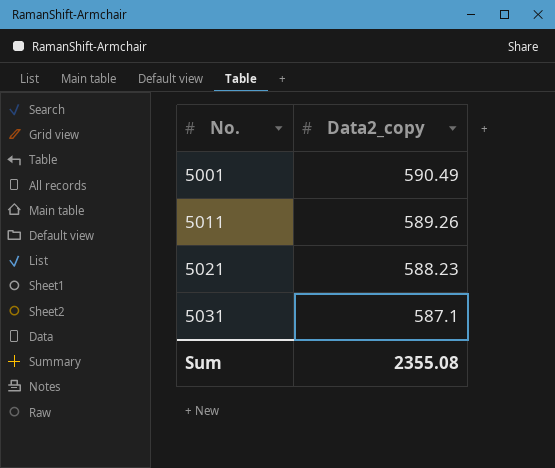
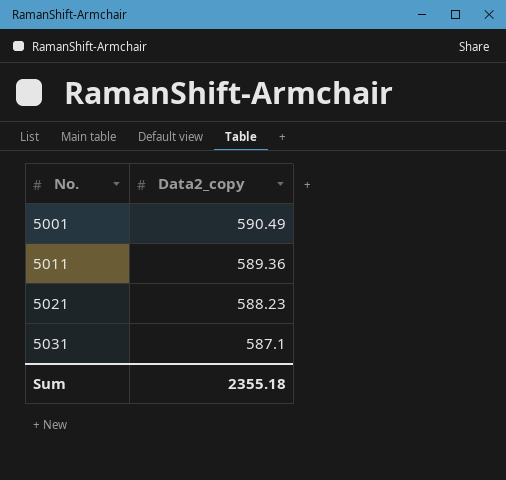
5011 | Data2_copy: 589.26 -> 589.36
Sum | Data2_copy: 2355.08 -> 2355.18

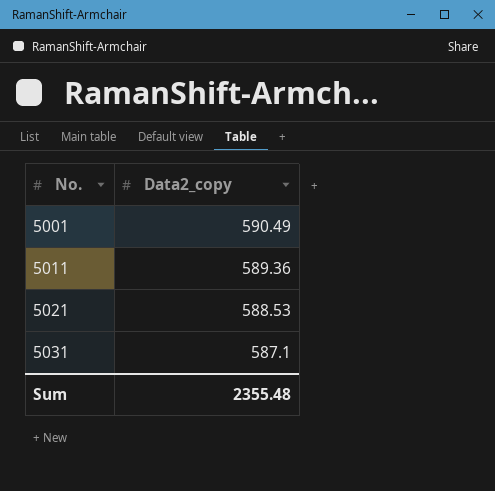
5021 | Data2_copy: 588.23 -> 588.53
Sum | Data2_copy: 2355.18 -> 2355.48

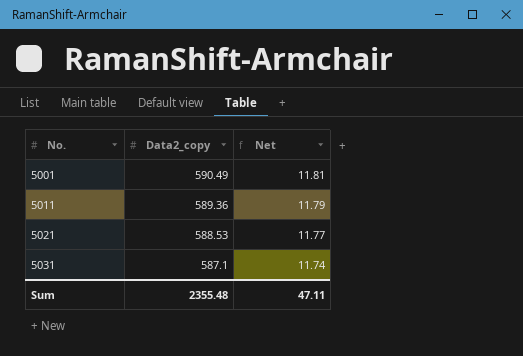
column Net | formula: none -> [Data2_copy] * 0.02

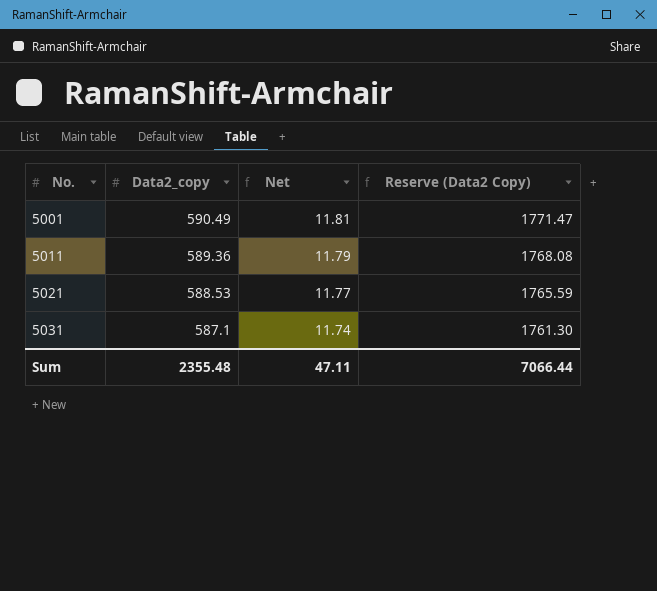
column Reserve (Data2 Copy) | formula: none -> [Data2_copy] * 3

